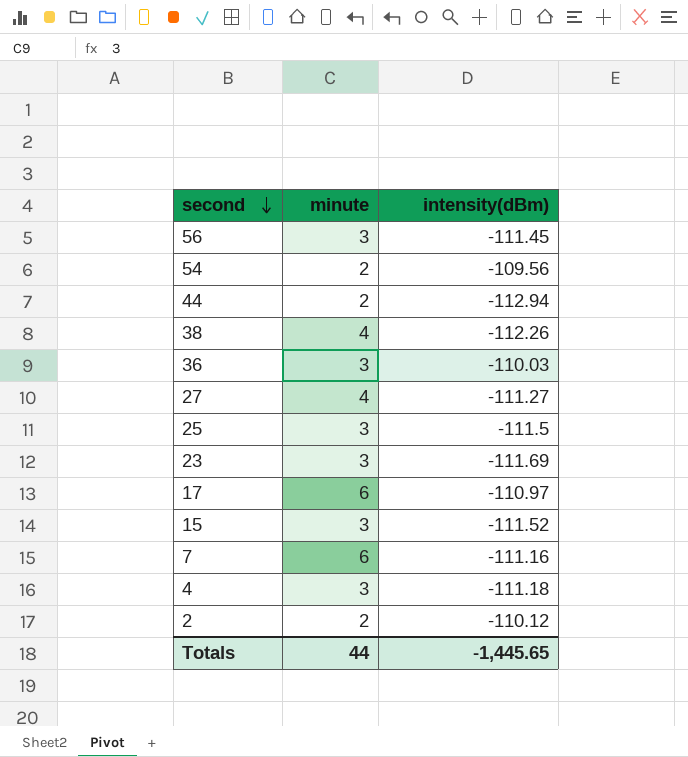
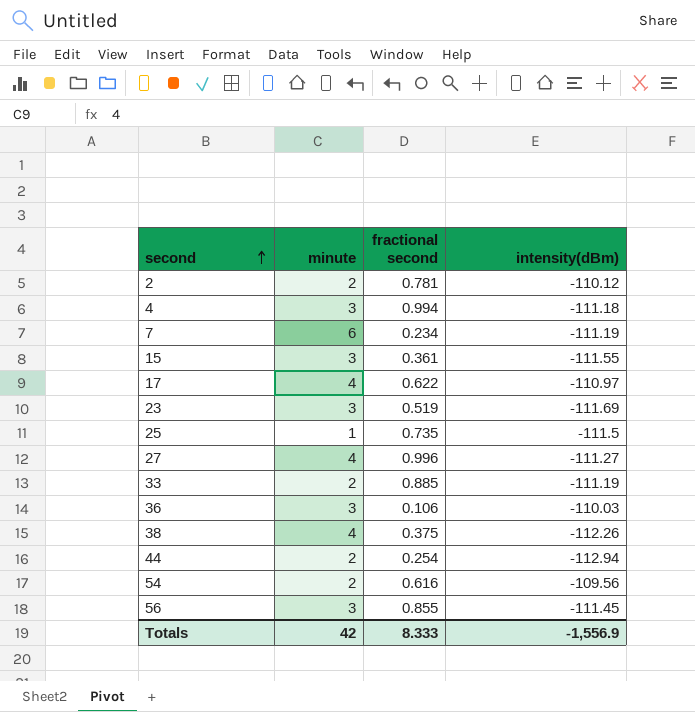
row order: second descending -> second ascending
column fractional second | position: none -> 3
7 | intensity(dBm): -111.16 -> -111.19
15 | intensity(dBm): -111.52 -> -111.55
17 | minute: 6 -> 4
25 | minute: 3 -> 1
row 33: none -> 2 | 0.885 | -111.19
Totals | minute: 44 -> 42
Totals | intensity(dBm): -1,445.65 -> -1,556.9

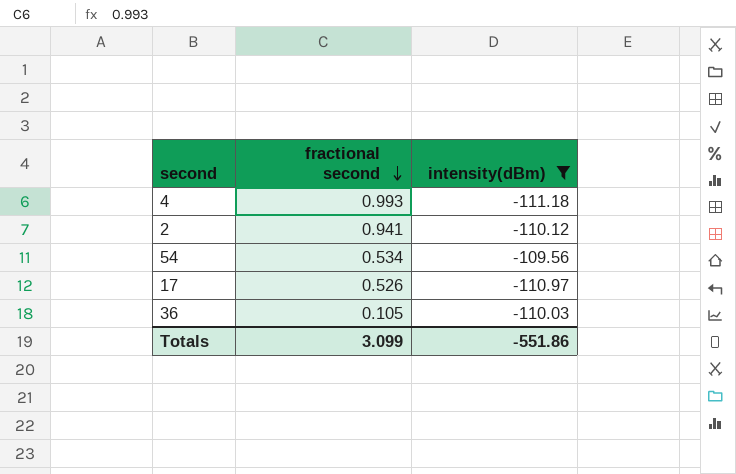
filter: none -> intensity(dBm) >= -111.18
row order: second ascending -> fractional second descending
column minute | position: 2 -> none
4 | fractional second: 0.994 -> 0.993
2 | fractional second: 0.781 -> 0.941
54 | fractional second: 0.616 -> 0.534
17 | fractional second: 0.622 -> 0.526
36 | fractional second: 0.106 -> 0.105
Totals | fractional second: 8.333 -> 3.099
Totals | intensity(dBm): -1,556.9 -> -551.86

